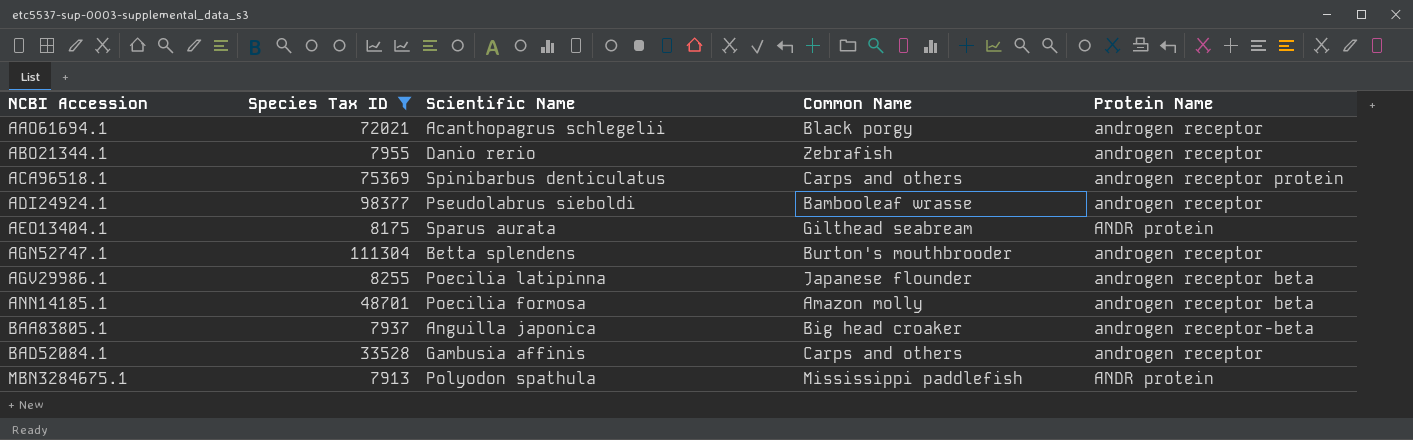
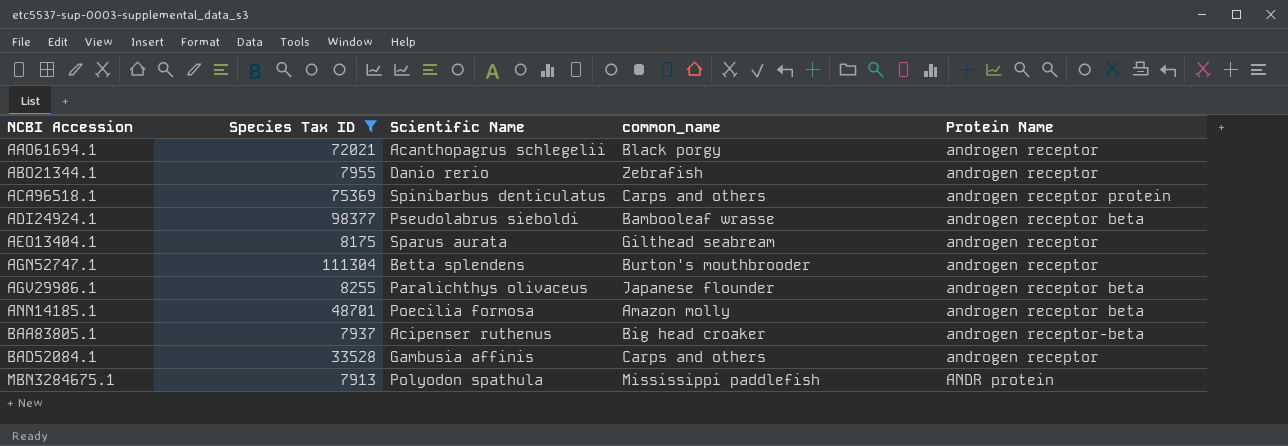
column name: Common Name -> common_name
ADI24924.1 | Protein Name: androgen receptor -> androgen receptor beta
AEO13404.1 | Protein Name: ANDR protein -> androgen receptor
AGV29986.1 | Scientific Name: Poecilia latipinna -> Paralichthys olivaceus
BAA83805.1 | Scientific Name: Anguilla japonica -> Acipenser ruthenus

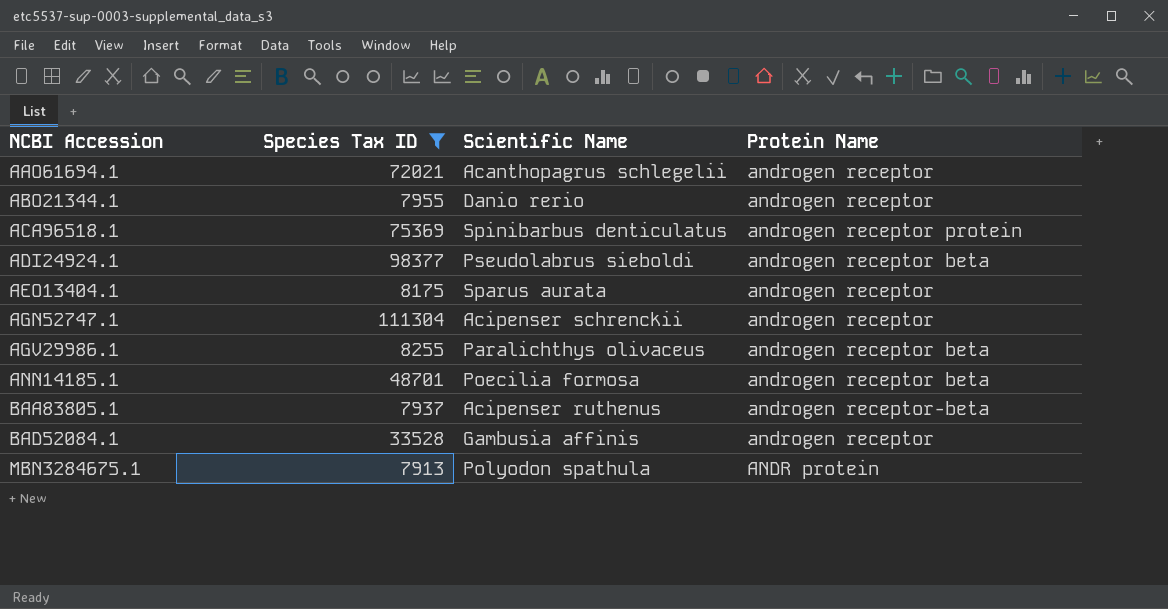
column common_name | position: 4 -> none
AGN52747.1 | Scientific Name: Betta splendens -> Acipenser schrenckii

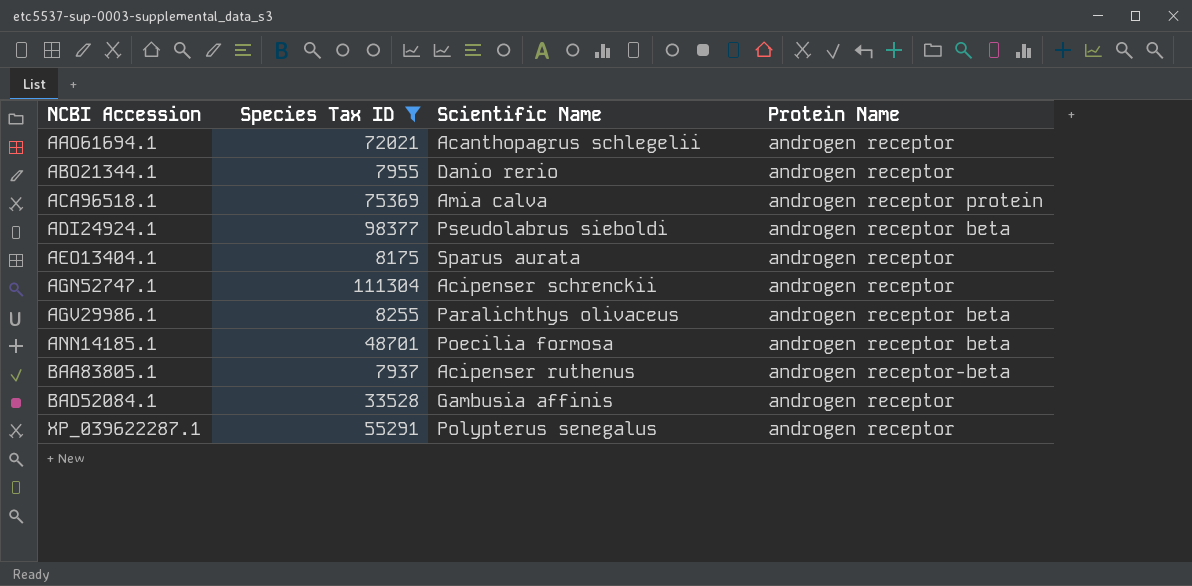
row MBN3284675.1: 7913 | Polyodon spathula | ANDR protein -> none
ACA96518.1 | Scientific Name: Spinibarbus denticulatus -> Amia calva
row XP_039622287.1: none -> 55291 | Polypterus senegalus | androgen receptor

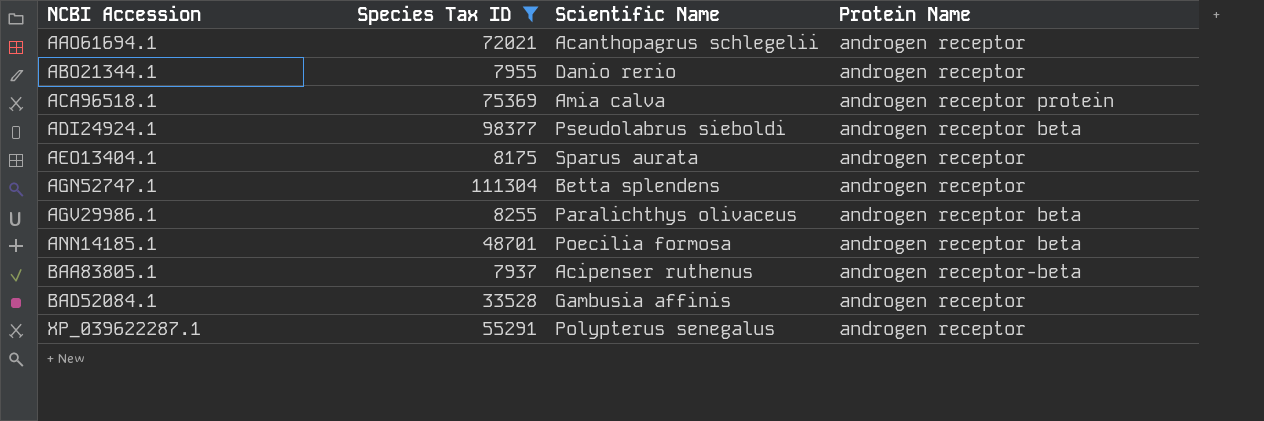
AGN52747.1 | Scientific Name: Acipenser schrenckii -> Betta splendens

